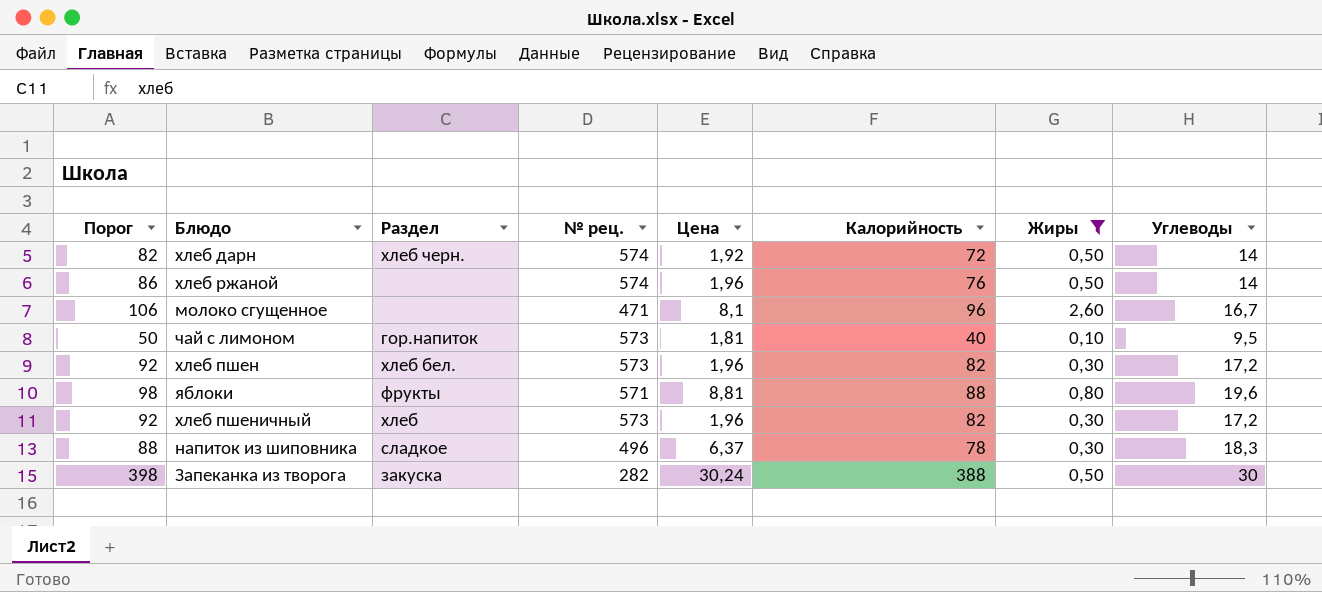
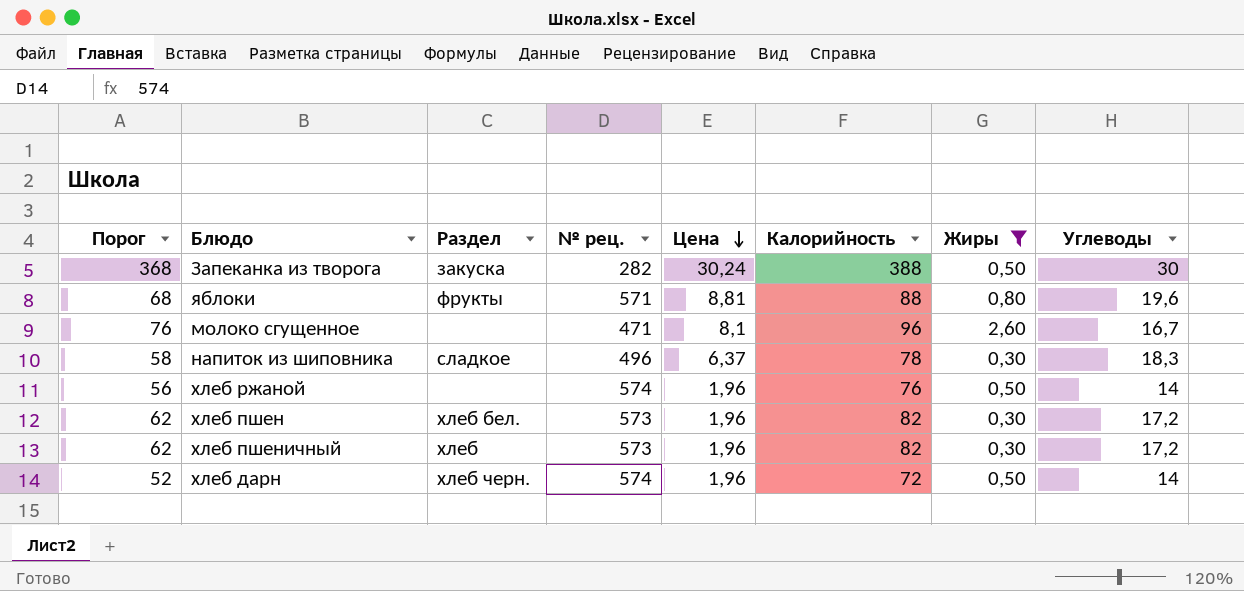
row order: none -> Цена descending
column Порог | formula: [Калорийность] + 10 -> [Калорийность] - 20
row чай с лимоном: 50 | гор.напиток | 573 | 1,81 | 40 | 0,10 | 9,5 -> none
хлеб дарн | Цена: 1,92 -> 1,96

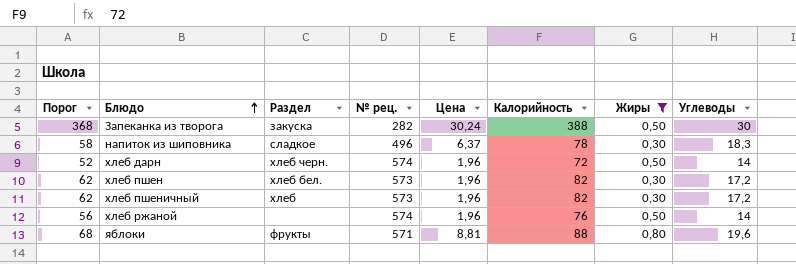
row order: Цена descending -> Блюдо ascending
row молоко сгущенное: 76 | none | 471 | 8,1 | 96 | 2,60 | 16,7 -> none

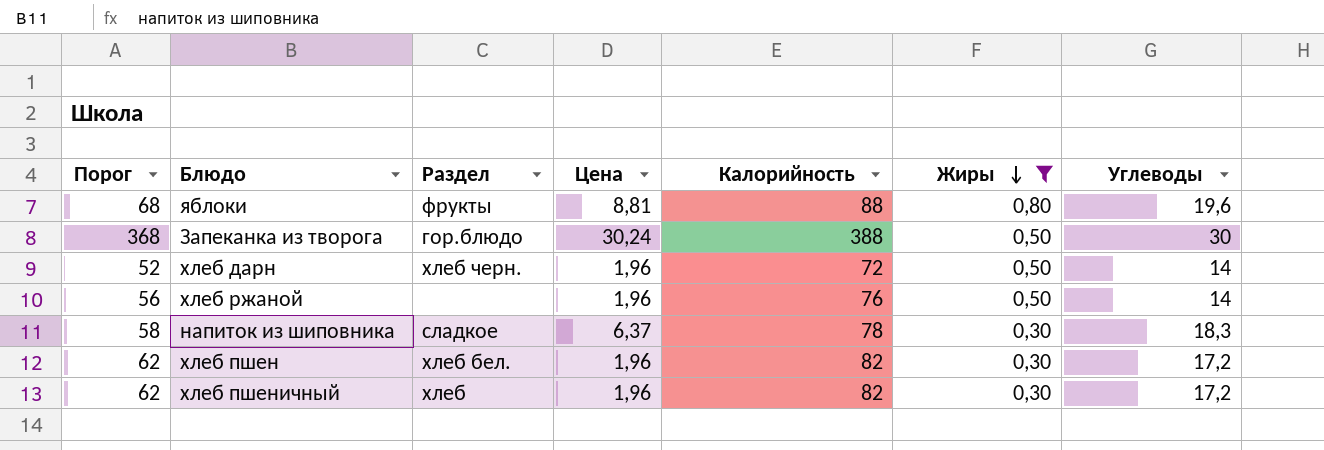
row order: Блюдо ascending -> Жиры descending
column № рец. | position: 4 -> none
Запеканка из творога | Раздел: закуска -> гор.блюдо

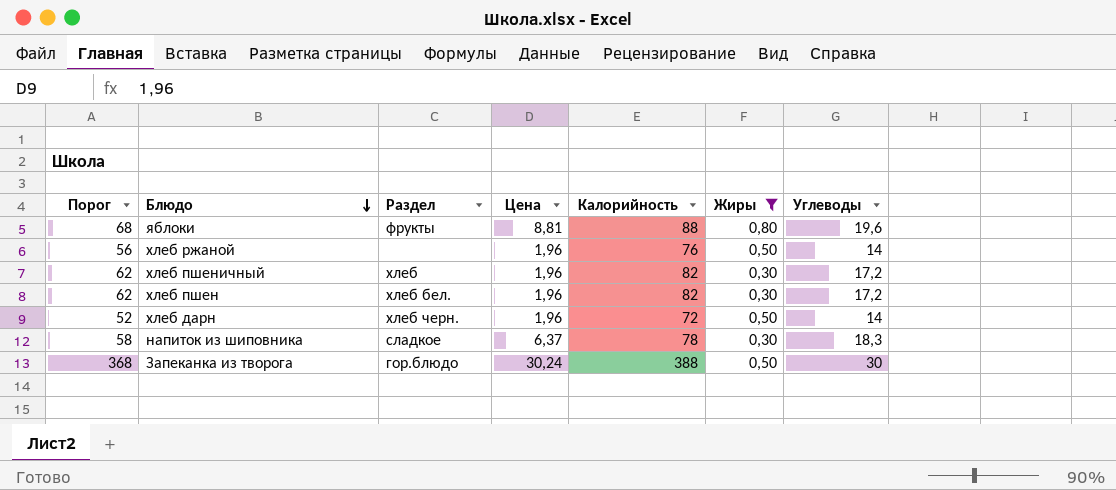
row order: Жиры descending -> Блюдо descending

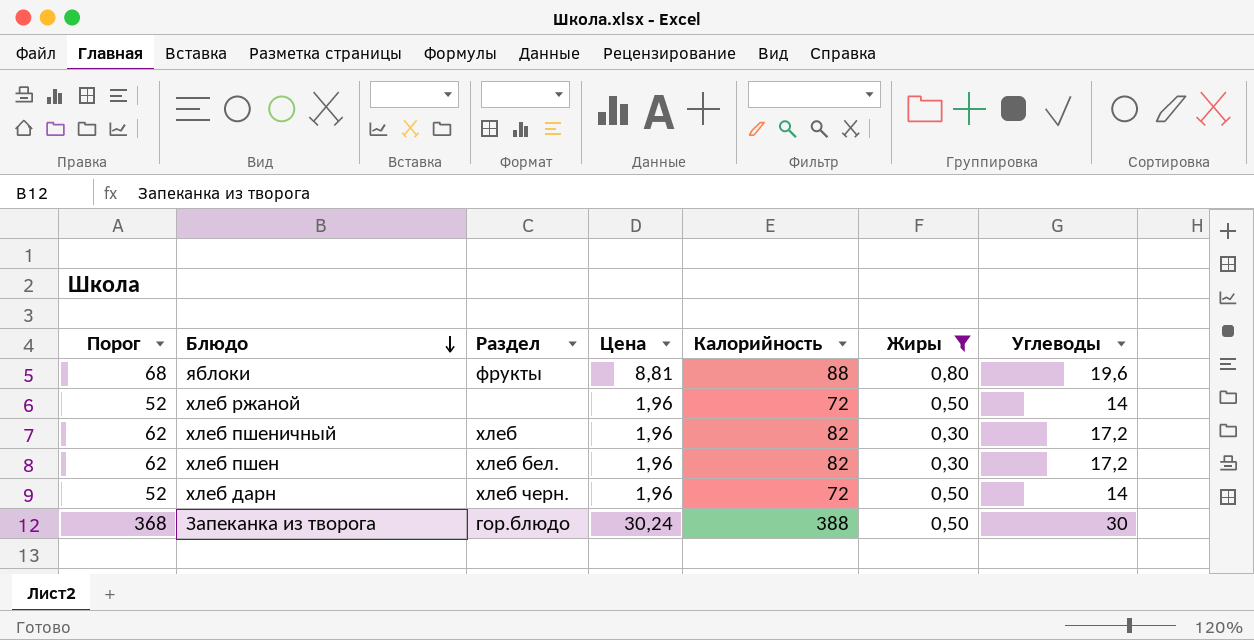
row напиток из шиповника: 58 | сладкое | 6,37 | 78 | 0,30 | 18,3 -> none
хлеб ржаной | Порог: 56 -> 52
хлеб ржаной | Калорийность: 76 -> 72

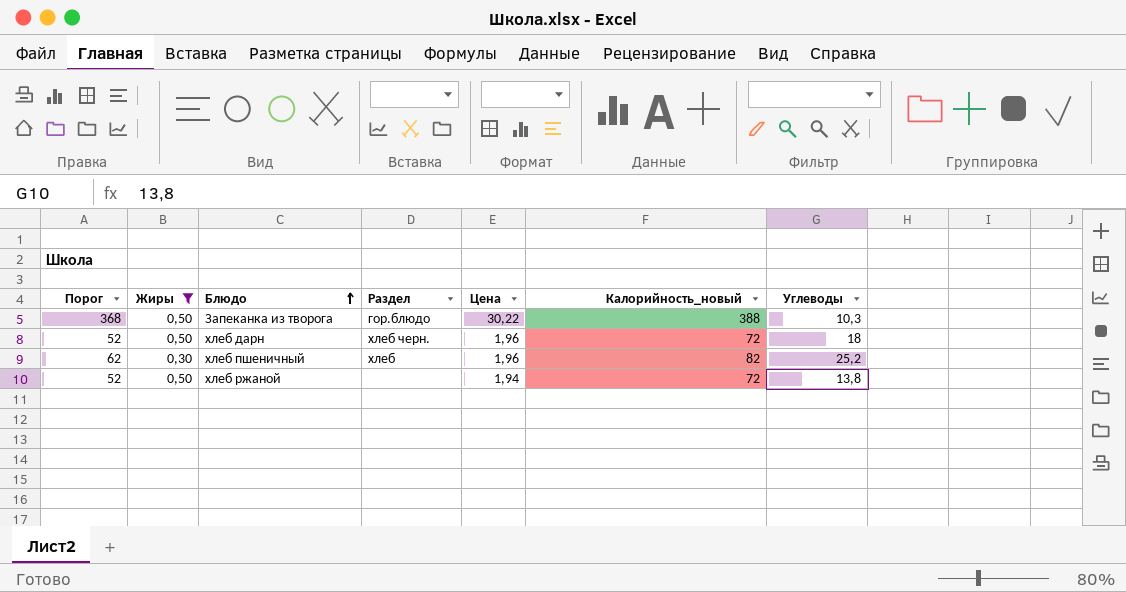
row order: Блюдо descending -> Блюдо ascending
column Жиры | position: 6 -> 2
column name: Калорийность -> Калорийность_новый
row яблоки: 68 | фрукты | 8,81 | 88 | 0,80 | 19,6 -> none
row хлеб пшен: 62 | хлеб бел. | 1,96 | 82 | 0,30 | 17,2 -> none
Запеканка из творога | Цена: 30,24 -> 30,22
Запеканка из творога | Углеводы: 30 -> 10,3
хлеб дарн | Углеводы: 14 -> 18
хлеб пшеничный | Углеводы: 17,2 -> 25,2
хлеб ржаной | Цена: 1,96 -> 1,94
хлеб ржаной | Углеводы: 14 -> 13,8

